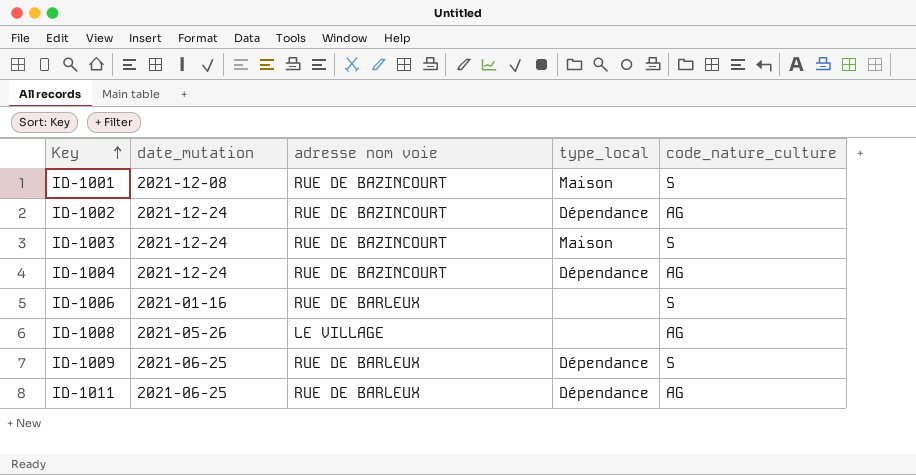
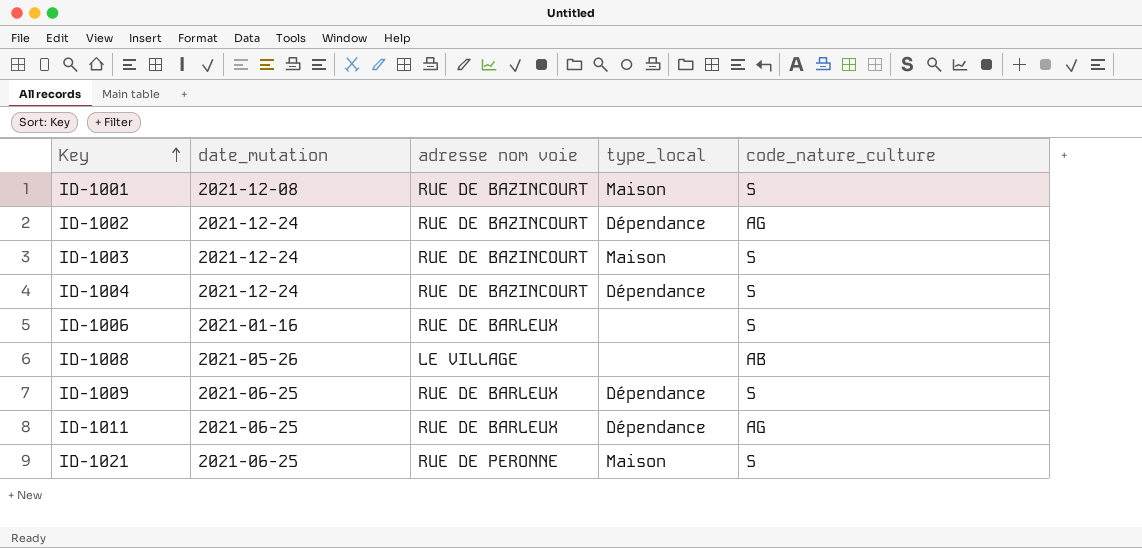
ID-1004 | code_nature_culture: AG -> S
ID-1008 | code_nature_culture: AG -> AB
row ID-1021: none -> 2021-06-25 | RUE DE PERONNE | Maison | S

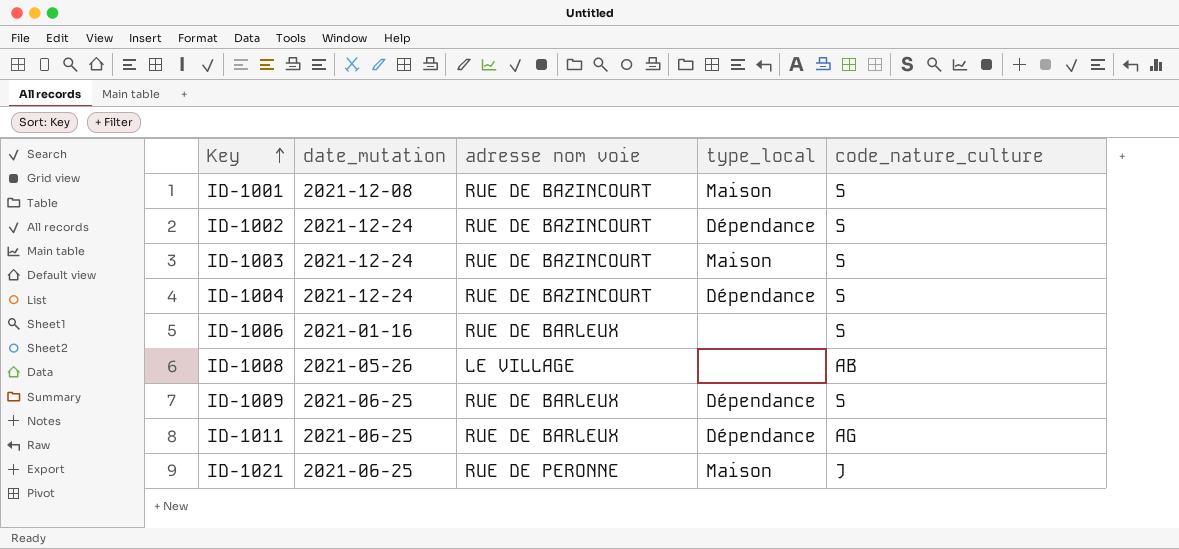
ID-1002 | code_nature_culture: AG -> S
ID-1021 | code_nature_culture: S -> J

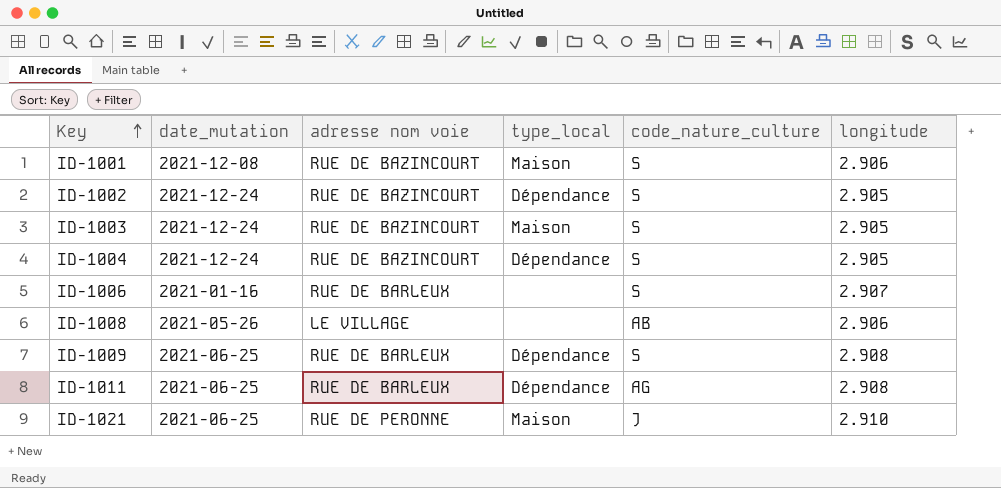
column longitude | position: none -> 6

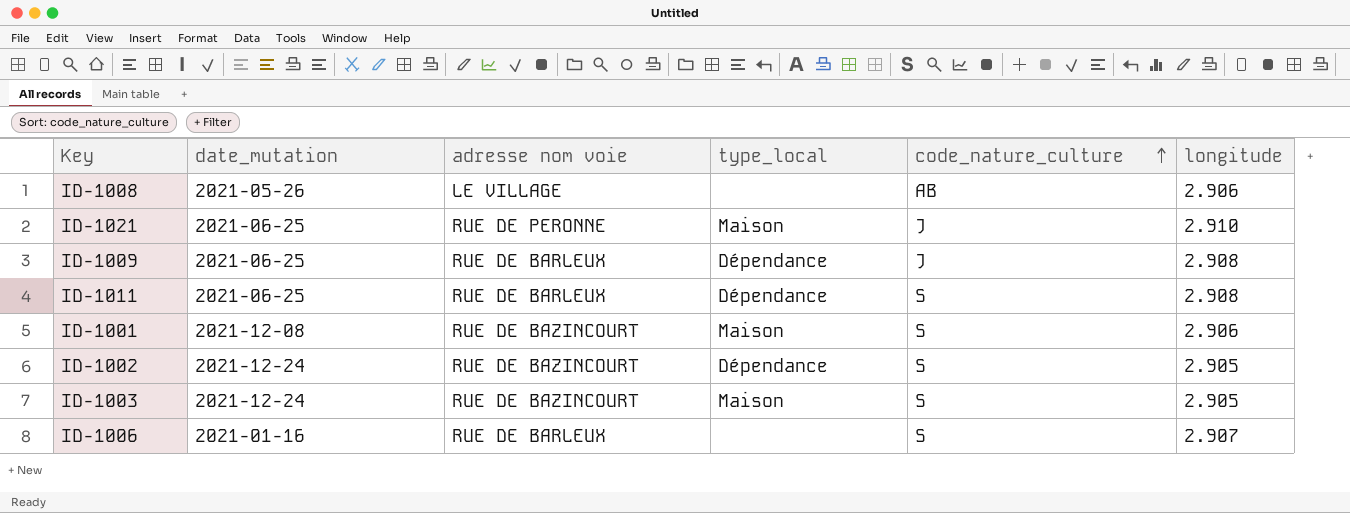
row order: Key ascending -> code_nature_culture ascending
row ID-1004: 2021-12-24 | RUE DE BAZINCOURT | Dépendance | S | 2.905 -> none
ID-1009 | code_nature_culture: S -> J
ID-1011 | code_nature_culture: AG -> S

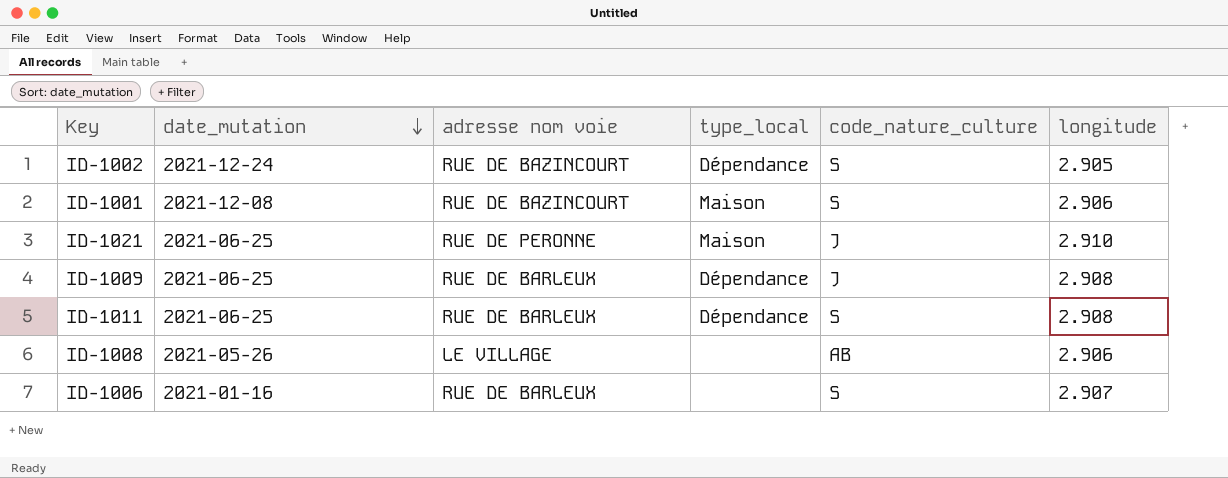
row order: code_nature_culture ascending -> date_mutation descending
row ID-1003: 2021-12-24 | RUE DE BAZINCOURT | Maison | S | 2.905 -> none

